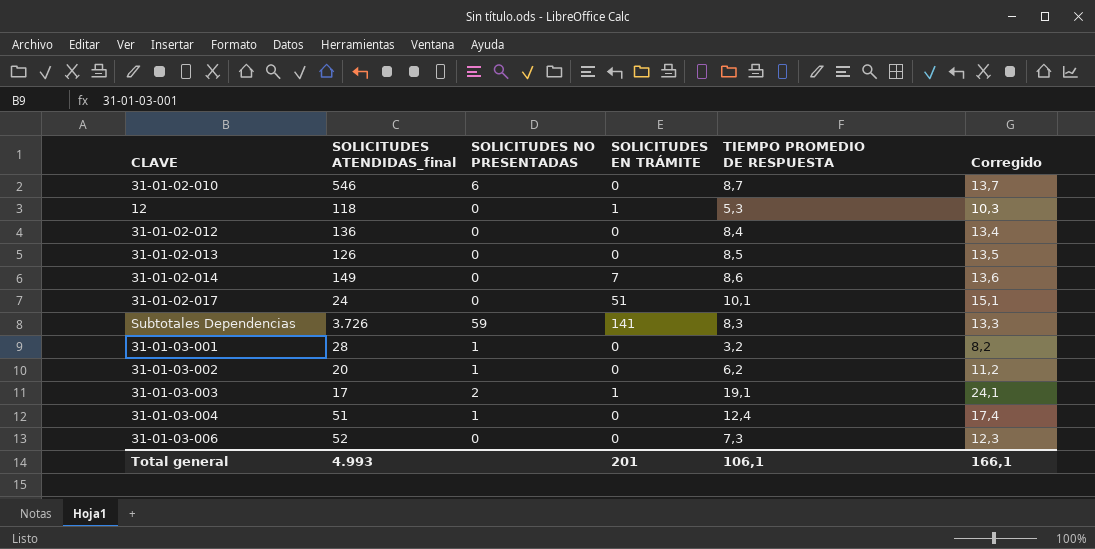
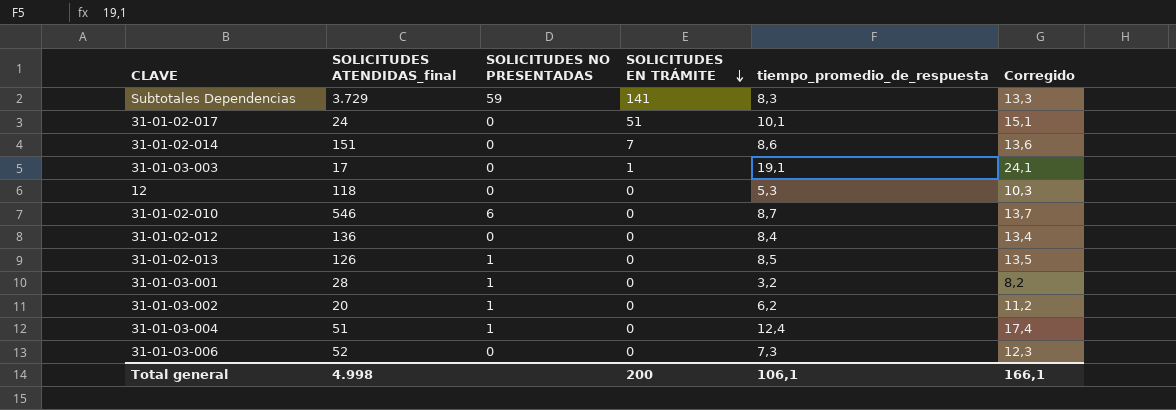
row order: none -> SOLICITUDES EN TRÁMITE descending
column name: TIEMPO PROMEDIO DE RESPUESTA -> tiempo_promedio_de_respuesta
Subtotales Dependencias | SOLICITUDES ATENDIDAS_final: 3.726 -> 3.729
31-01-02-014 | SOLICITUDES ATENDIDAS_final: 149 -> 151
31-01-03-003 | SOLICITUDES NO PRESENTADAS: 2 -> 0
12 | SOLICITUDES EN TRÁMITE: 1 -> 0
31-01-02-013 | SOLICITUDES NO PRESENTADAS: 0 -> 1
Total general | SOLICITUDES ATENDIDAS_final: 4.993 -> 4.998
Total general | SOLICITUDES EN TRÁMITE: 201 -> 200

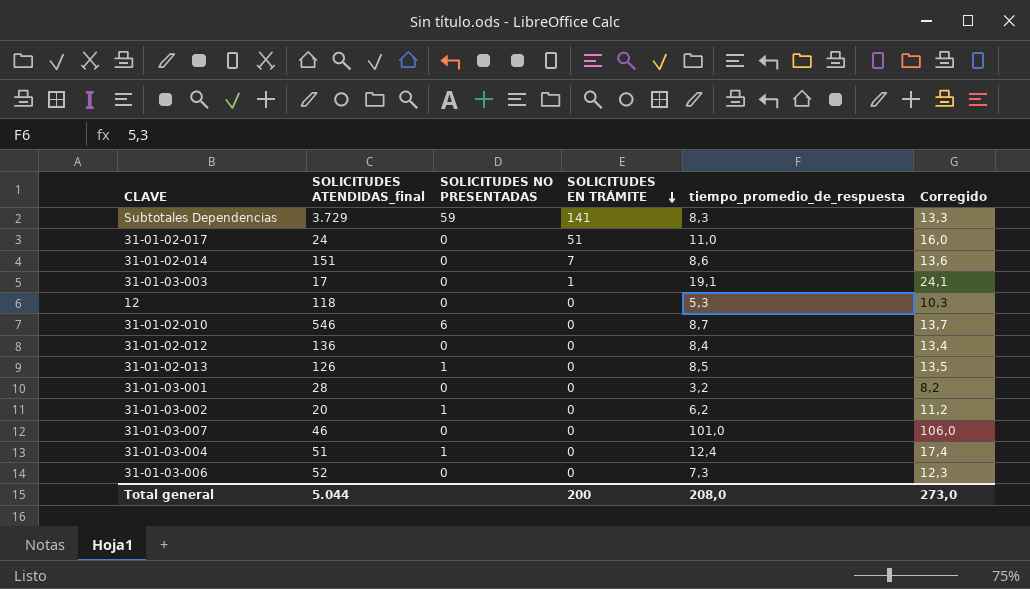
31-01-02-017 | tiempo_promedio_de_respuesta: 10,1 -> 11,0
31-01-02-017 | Corregido: 15,1 -> 16,0
31-01-03-001 | SOLICITUDES NO PRESENTADAS: 1 -> 0
row 31-01-03-007: none -> 46 | 0 | 0 | 101,0 | 106,0
Total general | SOLICITUDES ATENDIDAS_final: 4.998 -> 5.044
Total general | tiempo_promedio_de_respuesta: 106,1 -> 208,0
Total general | Corregido: 166,1 -> 273,0

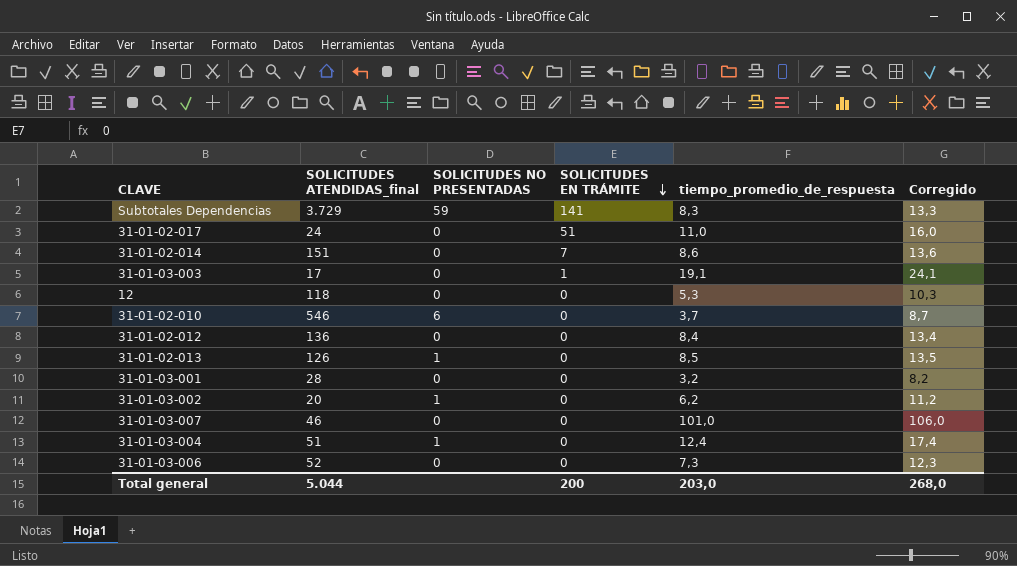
31-01-02-010 | tiempo_promedio_de_respuesta: 8,7 -> 3,7
31-01-02-010 | Corregido: 13,7 -> 8,7
Total general | tiempo_promedio_de_respuesta: 208,0 -> 203,0
Total general | Corregido: 273,0 -> 268,0

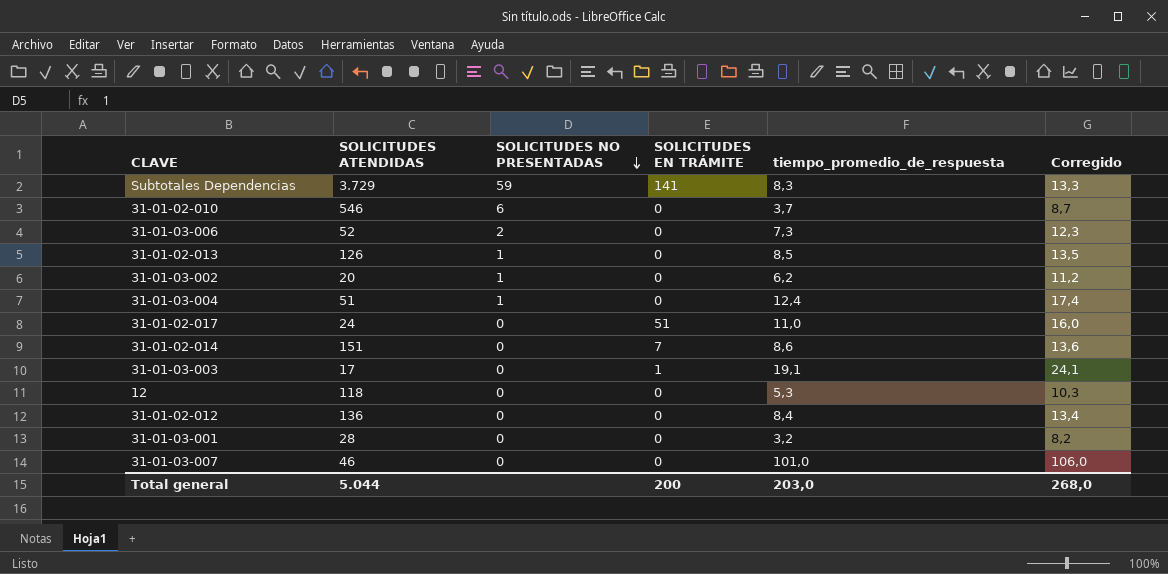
row order: SOLICITUDES EN TRÁMITE descending -> SOLICITUDES NO PRESENTADAS descending
column name: SOLICITUDES ATENDIDAS_final -> SOLICITUDES ATENDIDAS
31-01-03-006 | SOLICITUDES NO PRESENTADAS: 0 -> 2

